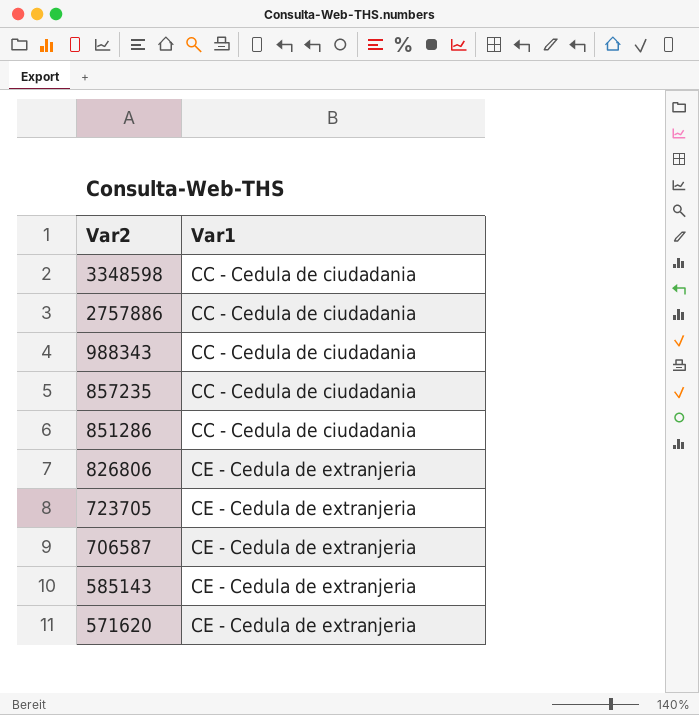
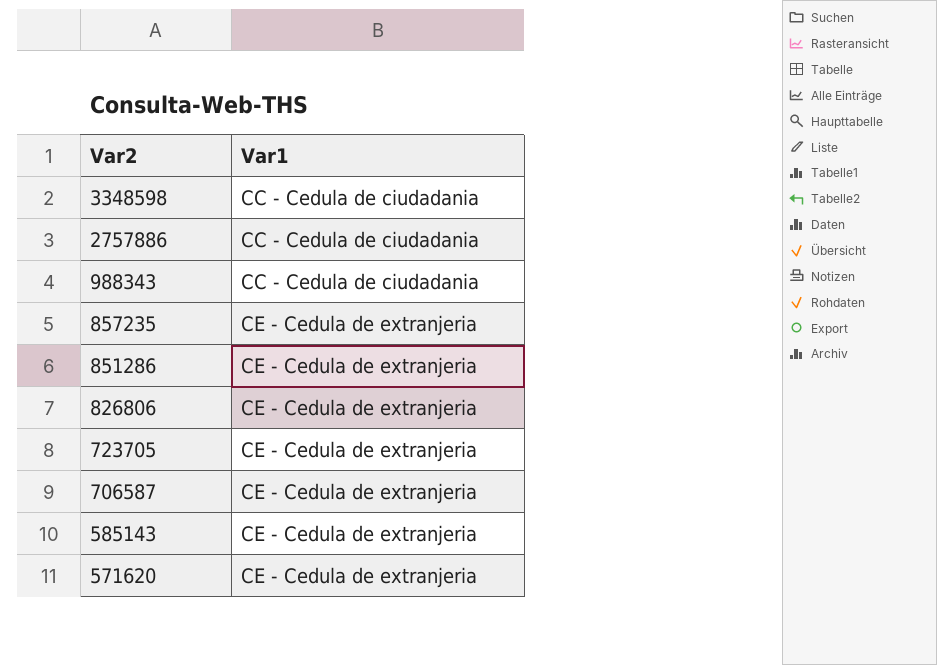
857235 | Var1: CC - Cedula de ciudadania -> CE - Cedula de extranjeria
851286 | Var1: CC - Cedula de ciudadania -> CE - Cedula de extranjeria

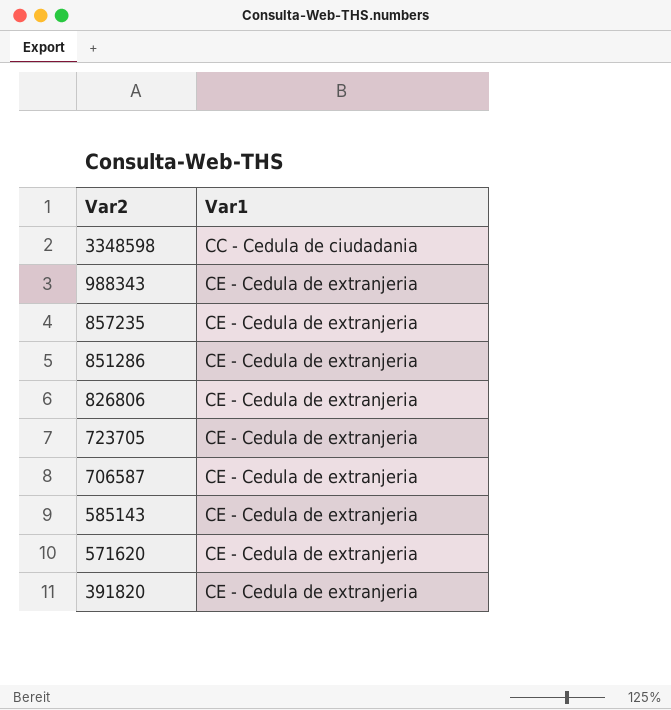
row 2757886: CC - Cedula de ciudadania -> none
988343 | Var1: CC - Cedula de ciudadania -> CE - Cedula de extranjeria
row 391820: none -> CE - Cedula de extranjeria

